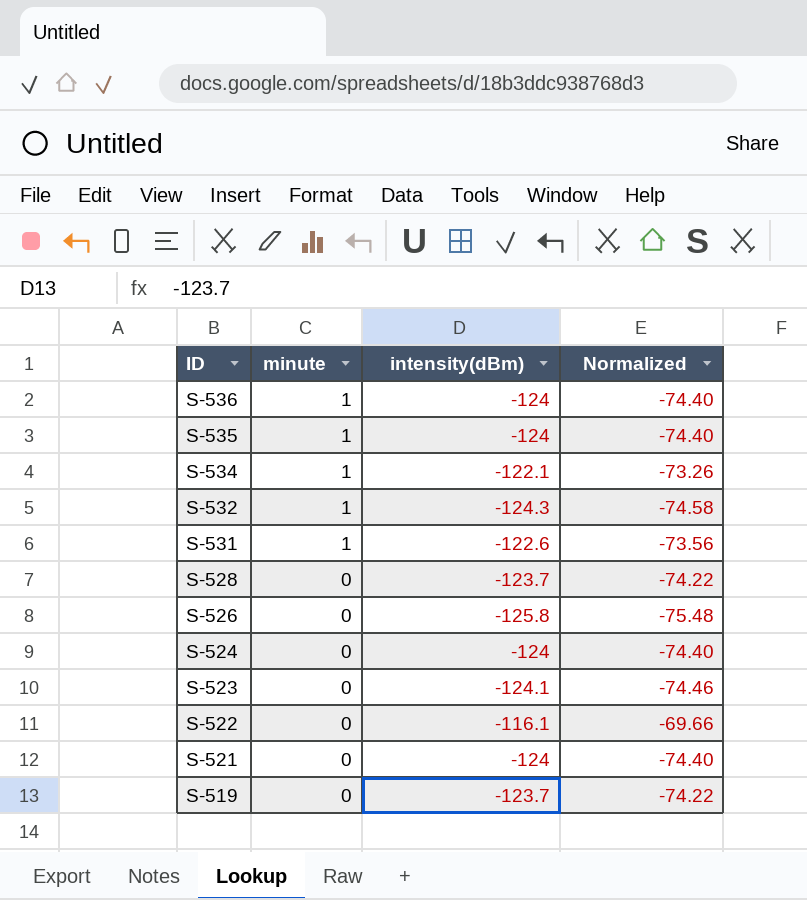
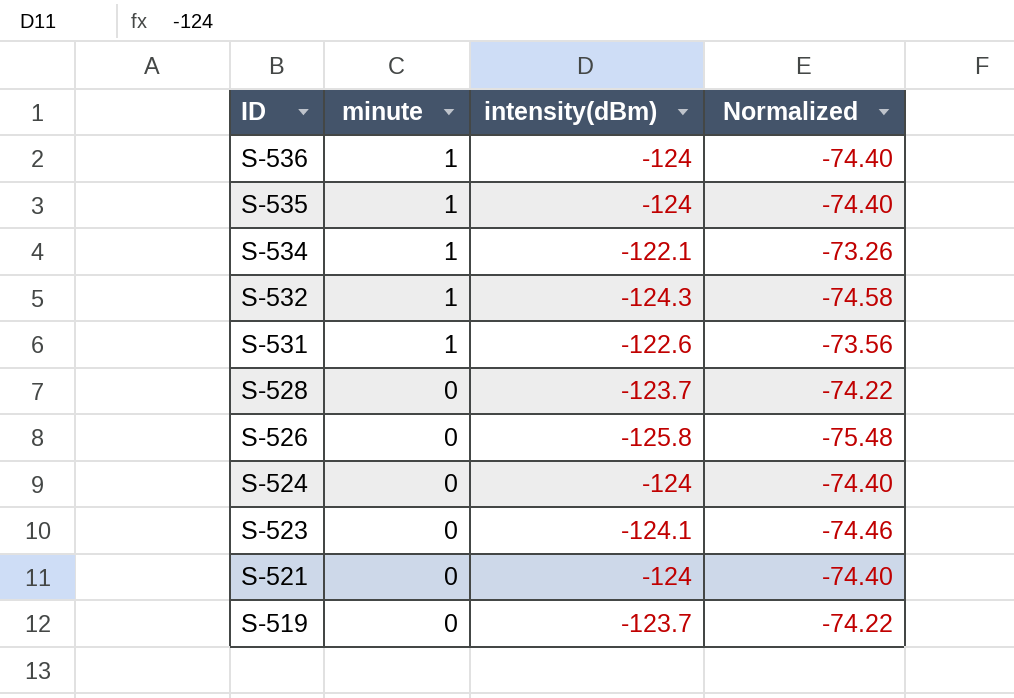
row S-522: 0 | -116.1 | -69.66 -> none

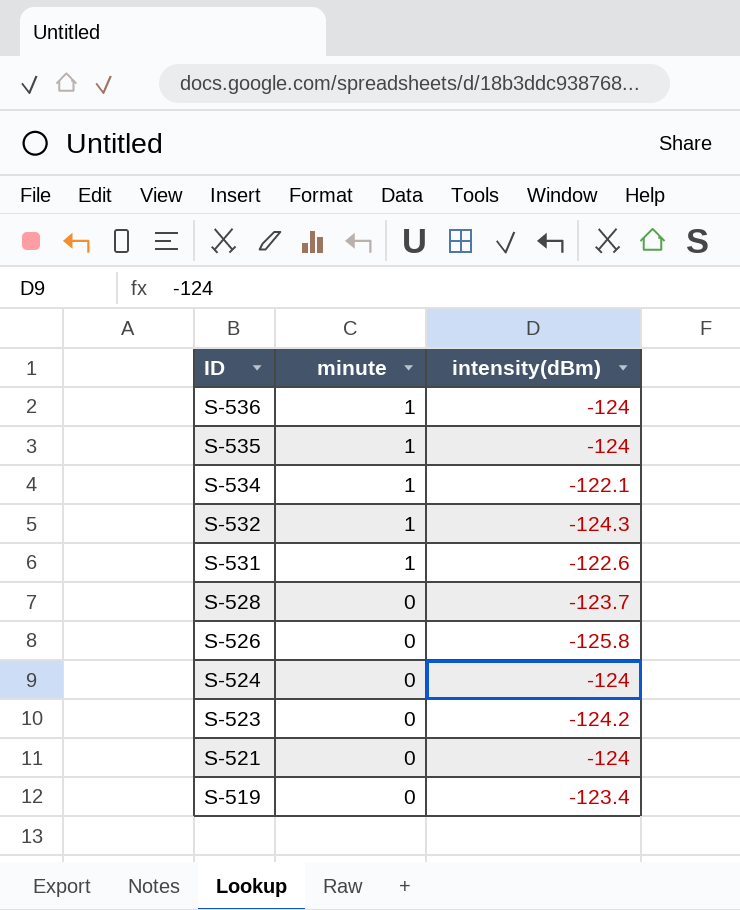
column Normalized | formula: [intensity(dBm)] * 0.6 -> none
S-523 | intensity(dBm): -124.1 -> -124.2
S-519 | intensity(dBm): -123.7 -> -123.4

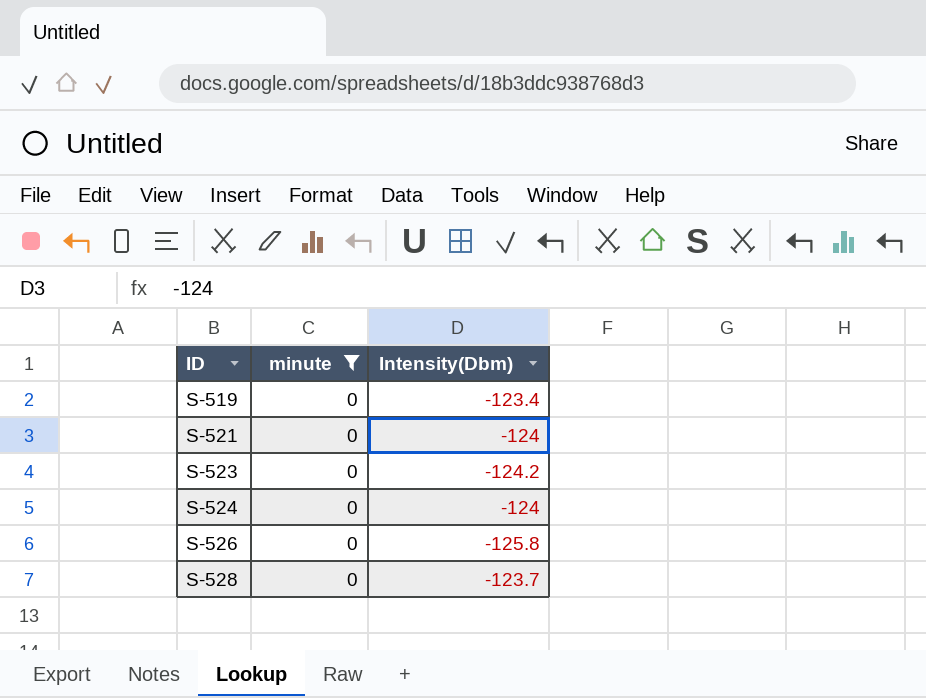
filter: none -> minute = 0
row order: ID descending -> ID ascending
column name: intensity(dBm) -> Intensity(Dbm)

